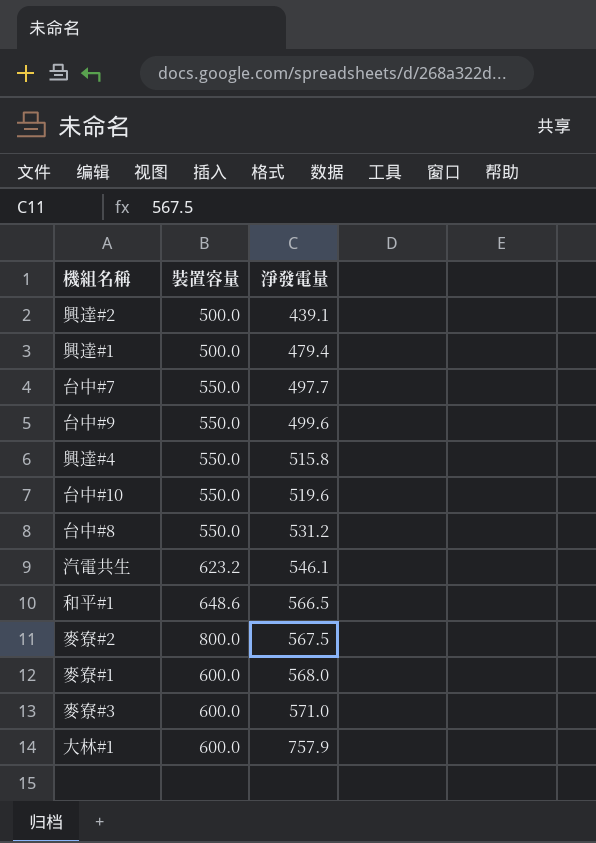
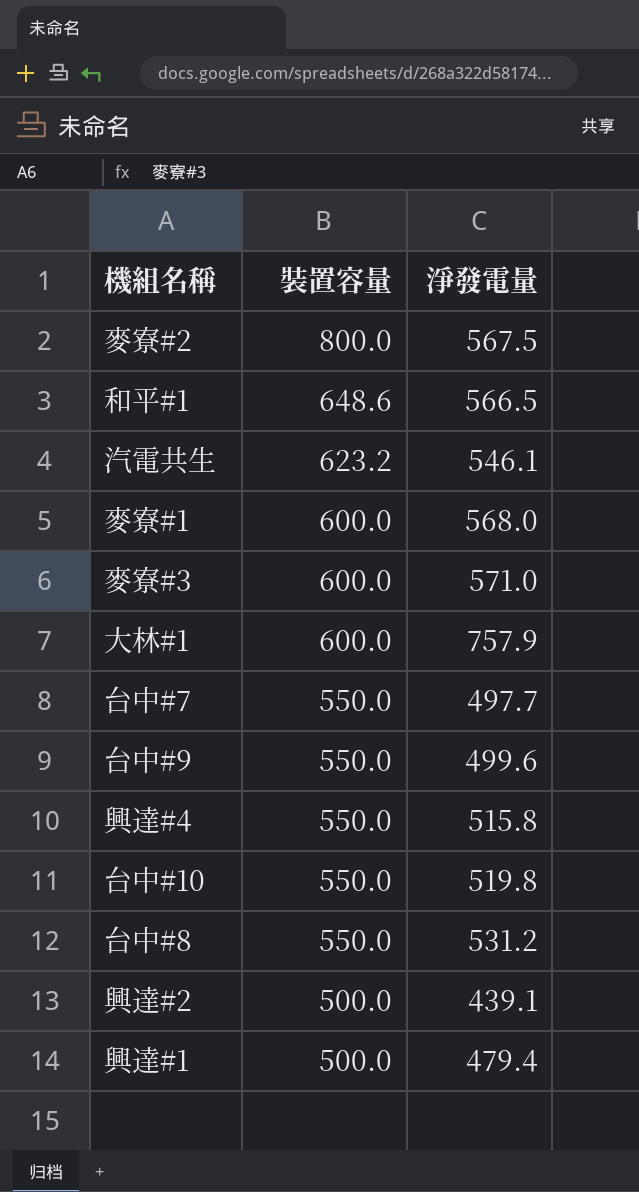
row order: 淨發電量 ascending -> 裝置容量 descending
台中#10 | 淨發電量: 519.6 -> 519.8

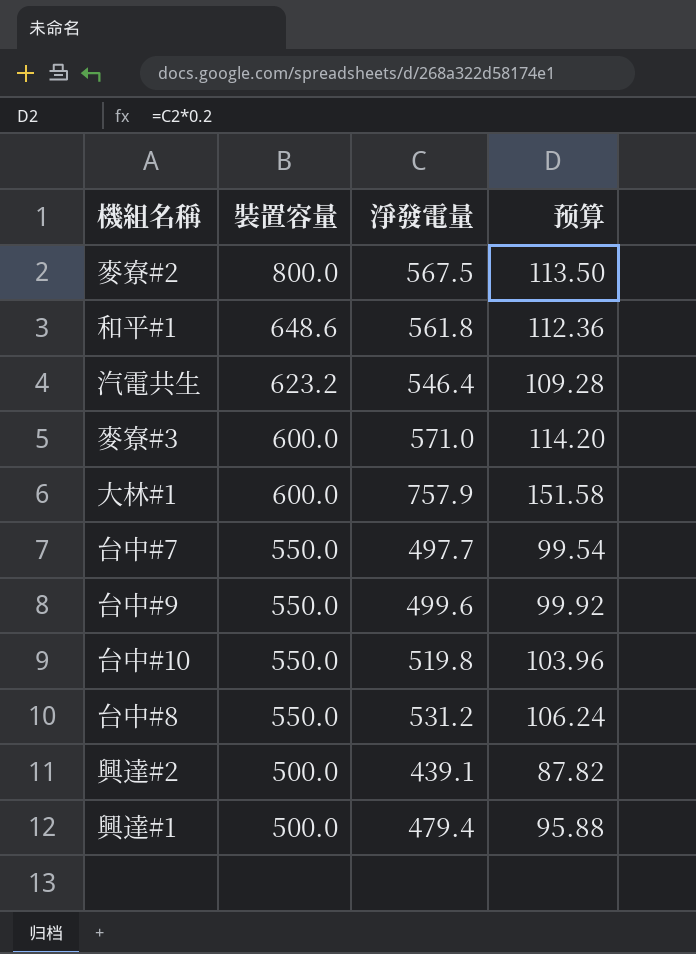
column 预算 | formula: none -> [淨發電量] * 0.2
row 麥寮#1: 600.0 | 568.0 -> none
row 興達#4: 550.0 | 515.8 -> none
和平#1 | 淨發電量: 566.5 -> 561.8
汽電共生 | 淨發電量: 546.1 -> 546.4

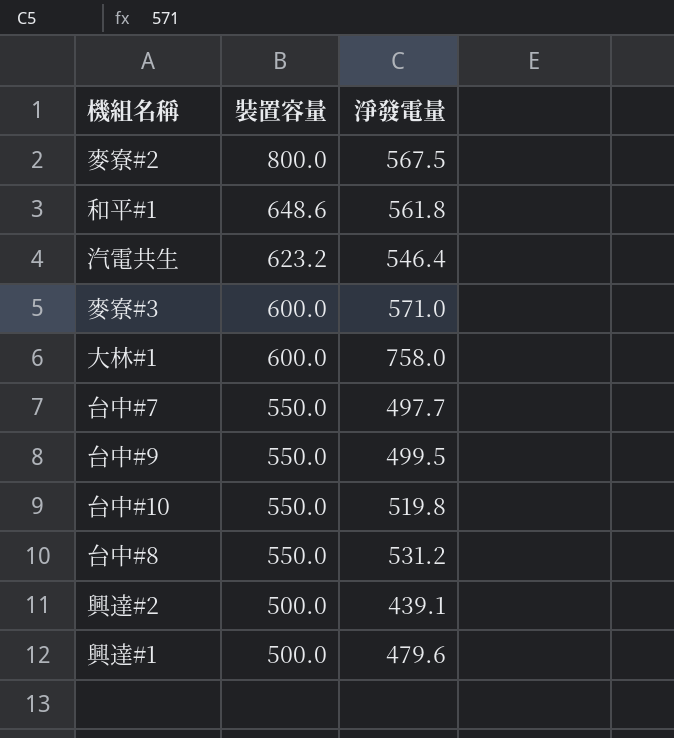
column 预算 | formula: [淨發電量] * 0.2 -> none
大林#1 | 淨發電量: 757.9 -> 758.0
台中#9 | 淨發電量: 499.6 -> 499.5
興達#1 | 淨發電量: 479.4 -> 479.6

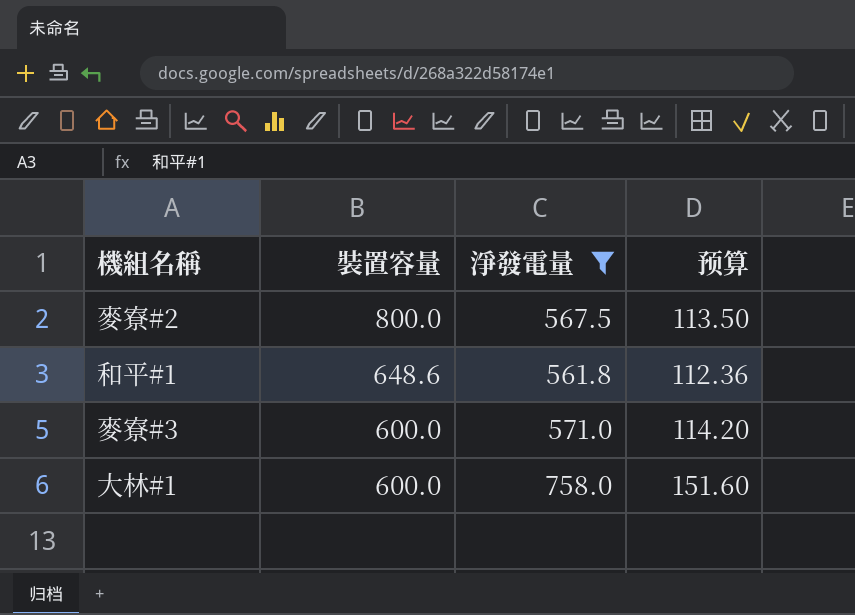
filter: none -> 淨發電量 >= 561.8
column 预算 | formula: none -> [淨發電量] * 0.2

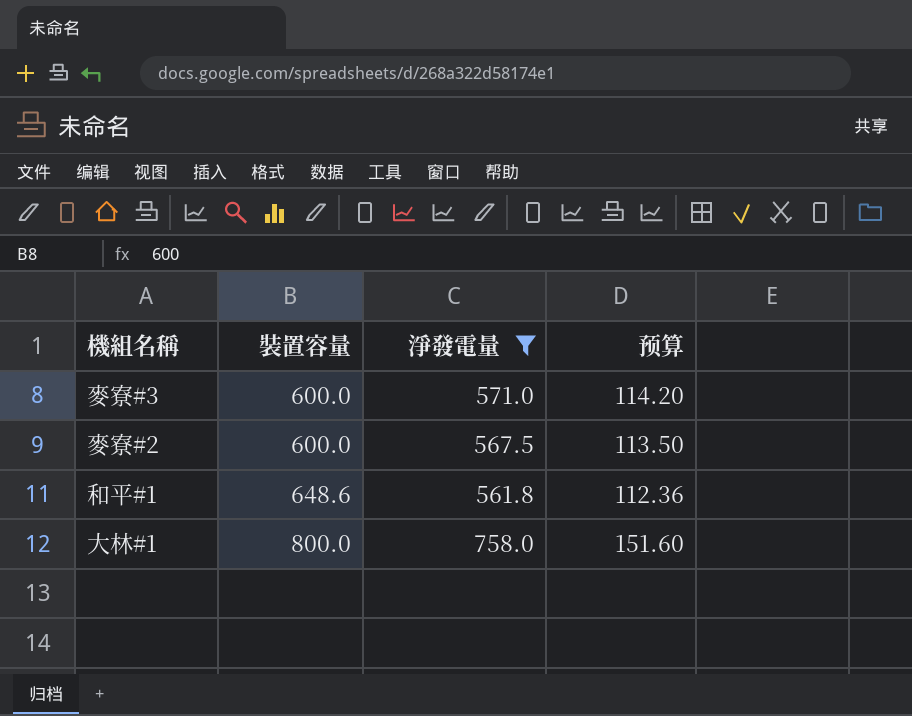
row order: 裝置容量 descending -> 裝置容量 ascending
麥寮#2 | 裝置容量: 800.0 -> 600.0
大林#1 | 裝置容量: 600.0 -> 800.0

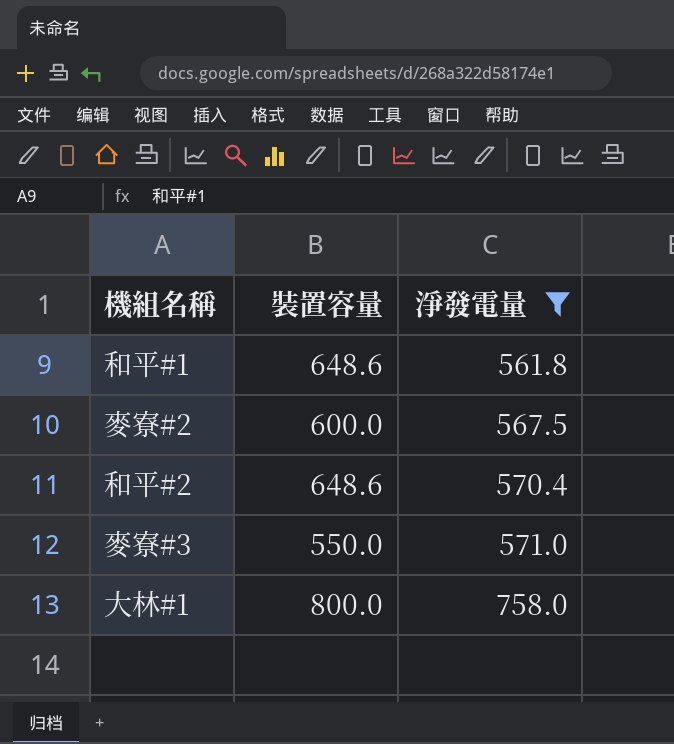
row order: 裝置容量 ascending -> 淨發電量 ascending
column 预算 | formula: [淨發電量] * 0.2 -> none
row 和平#2: none -> 648.6 | 570.4
麥寮#3 | 裝置容量: 600.0 -> 550.0

